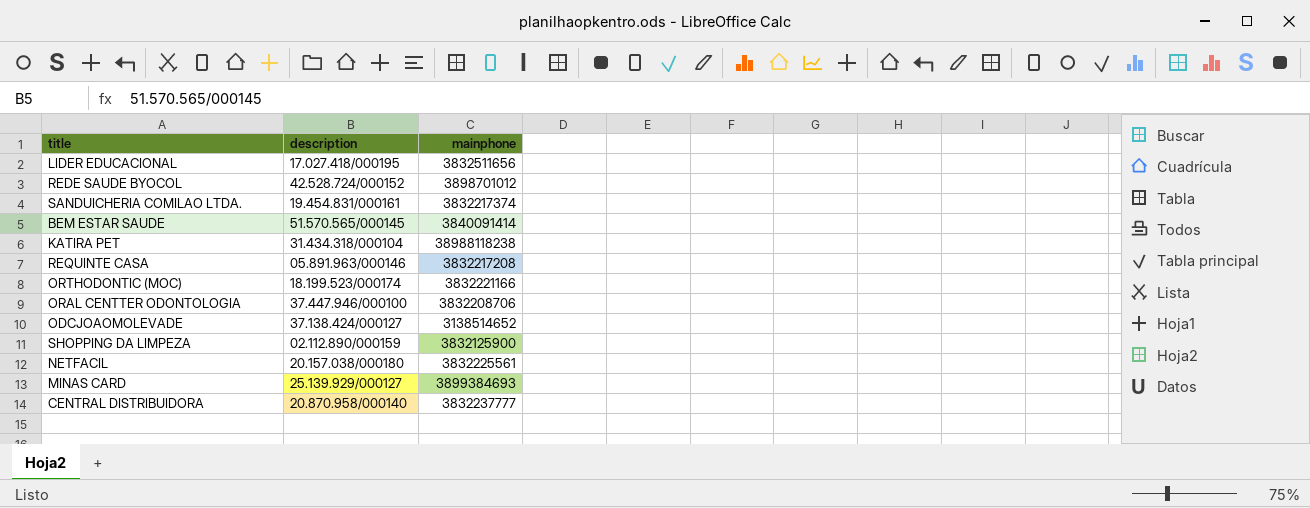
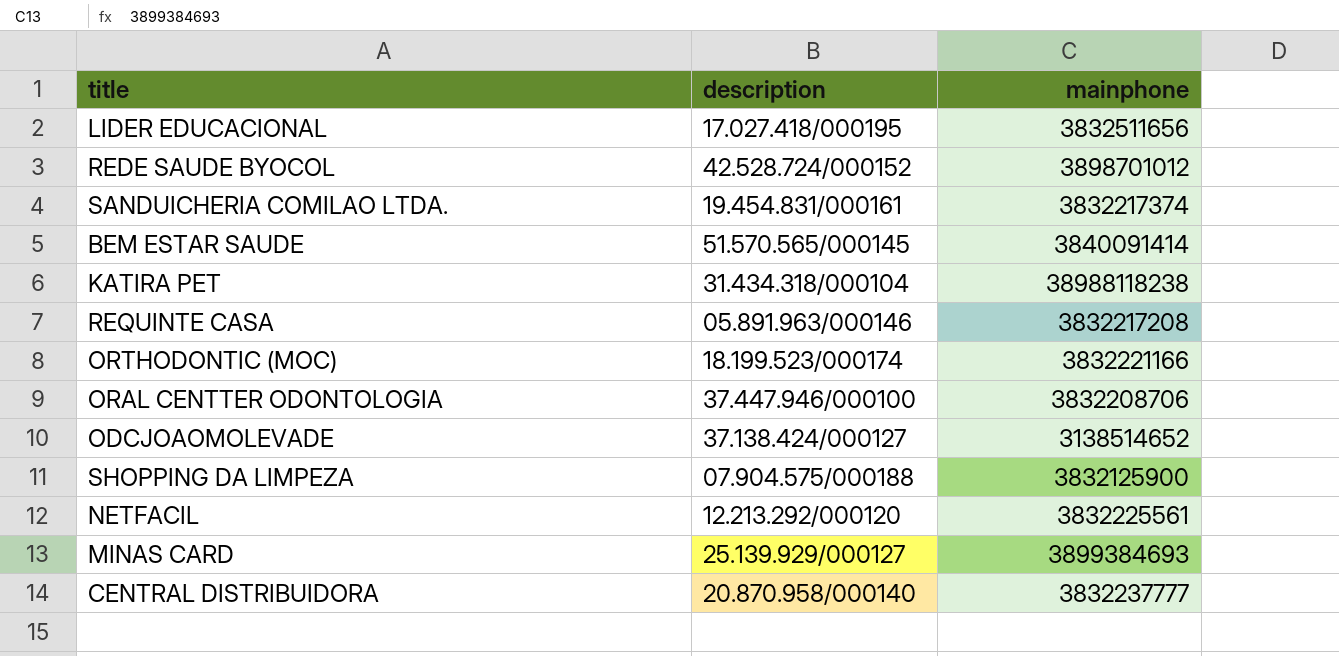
SHOPPING DA LIMPEZA | description: 02.112.890/000159 -> 07.904.575/000188
NETFACIL | description: 20.157.038/000180 -> 12.213.292/000120

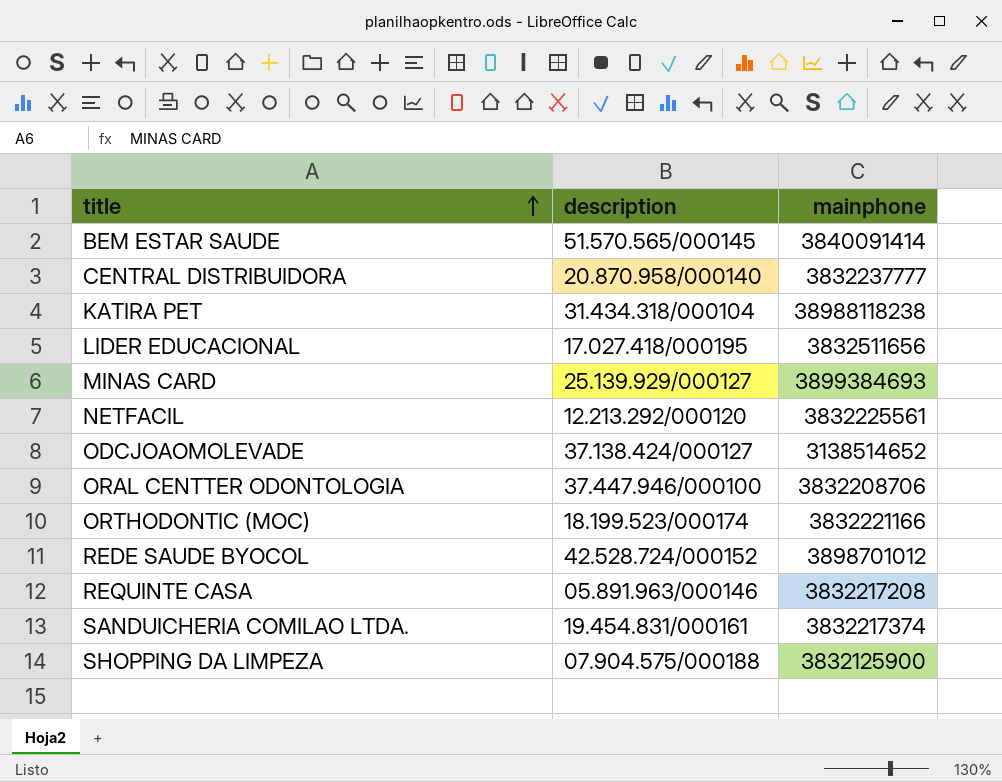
row order: none -> title ascending

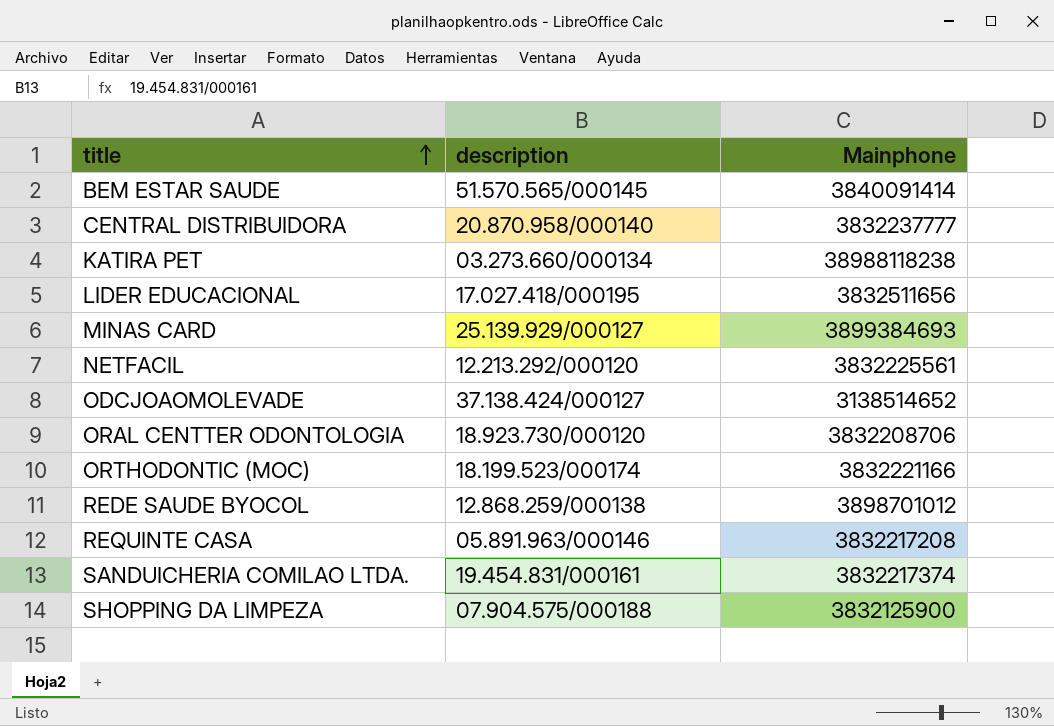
column name: mainphone -> Mainphone
KATIRA PET | description: 31.434.318/000104 -> 03.273.660/000134
ORAL CENTTER ODONTOLOGIA | description: 37.447.946/000100 -> 18.923.730/000120
REDE SAUDE BYOCOL | description: 42.528.724/000152 -> 12.868.259/000138

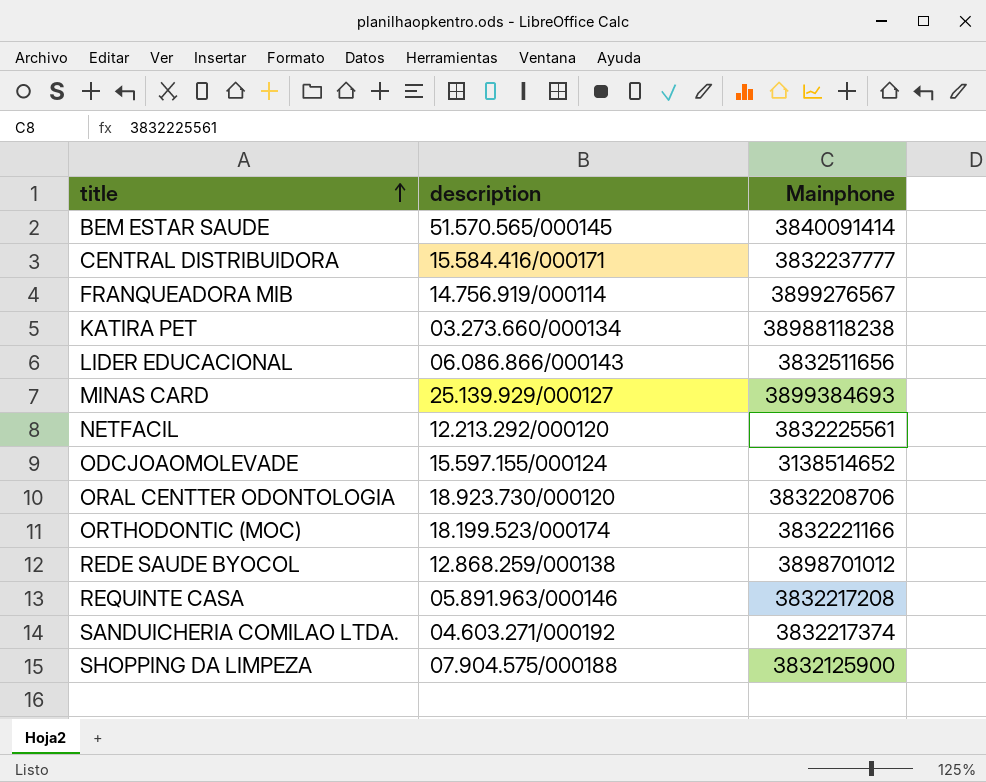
CENTRAL DISTRIBUIDORA | description: 20.870.958/000140 -> 15.584.416/000171
row FRANQUEADORA MIB: none -> 14.756.919/000114 | 3899276567
LIDER EDUCACIONAL | description: 17.027.418/000195 -> 06.086.866/000143
ODCJOAOMOLEVADE | description: 37.138.424/000127 -> 15.597.155/000124
SANDUICHERIA COMILAO LTDA. | description: 19.454.831/000161 -> 04.603.271/000192

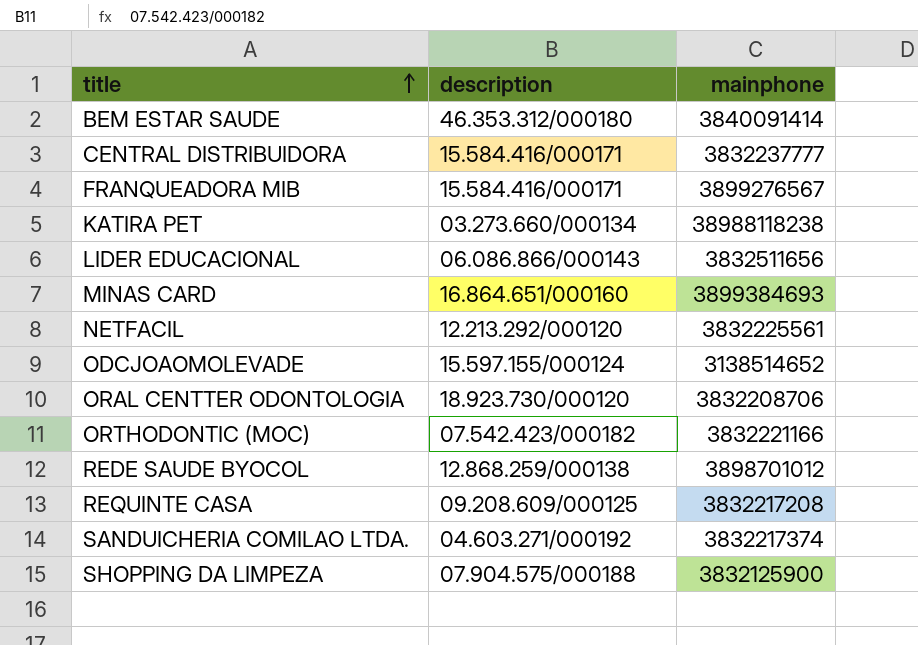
column name: Mainphone -> mainphone
BEM ESTAR SAUDE | description: 51.570.565/000145 -> 46.353.312/000180
FRANQUEADORA MIB | description: 14.756.919/000114 -> 15.584.416/000171
MINAS CARD | description: 25.139.929/000127 -> 16.864.651/000160
ORTHODONTIC (MOC) | description: 18.199.523/000174 -> 07.542.423/000182
REQUINTE CASA | description: 05.891.963/000146 -> 09.208.609/000125

